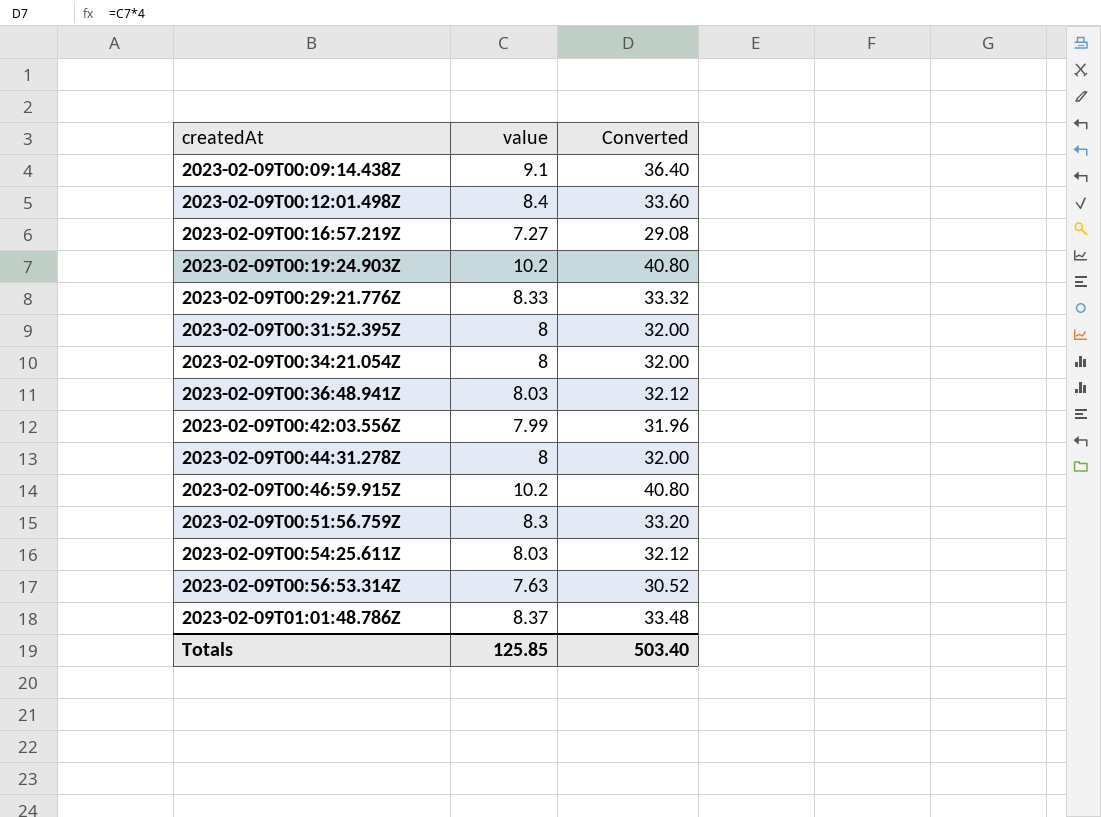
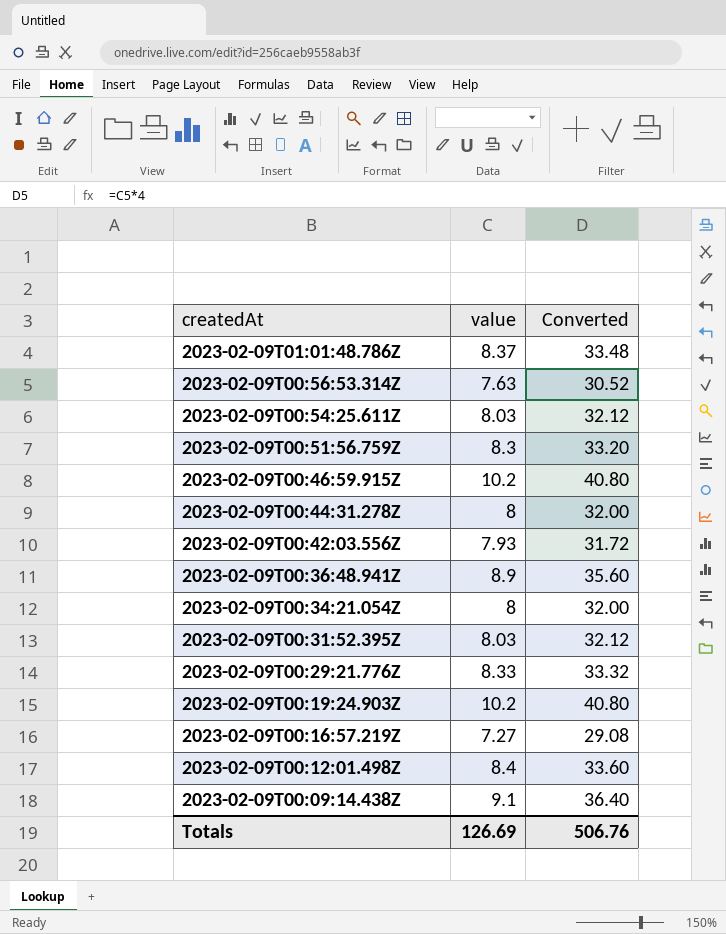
row order: createdAt ascending -> createdAt descending
2023-02-09T00:42:03.556Z | value: 7.99 -> 7.93
2023-02-09T00:42:03.556Z | Converted: 31.96 -> 31.72
2023-02-09T00:36:48.941Z | value: 8.03 -> 8.9
2023-02-09T00:36:48.941Z | Converted: 32.12 -> 35.60
2023-02-09T00:31:52.395Z | value: 8 -> 8.03
2023-02-09T00:31:52.395Z | Converted: 32.00 -> 32.12
Totals | value: 125.85 -> 126.69
Totals | Converted: 503.40 -> 506.76

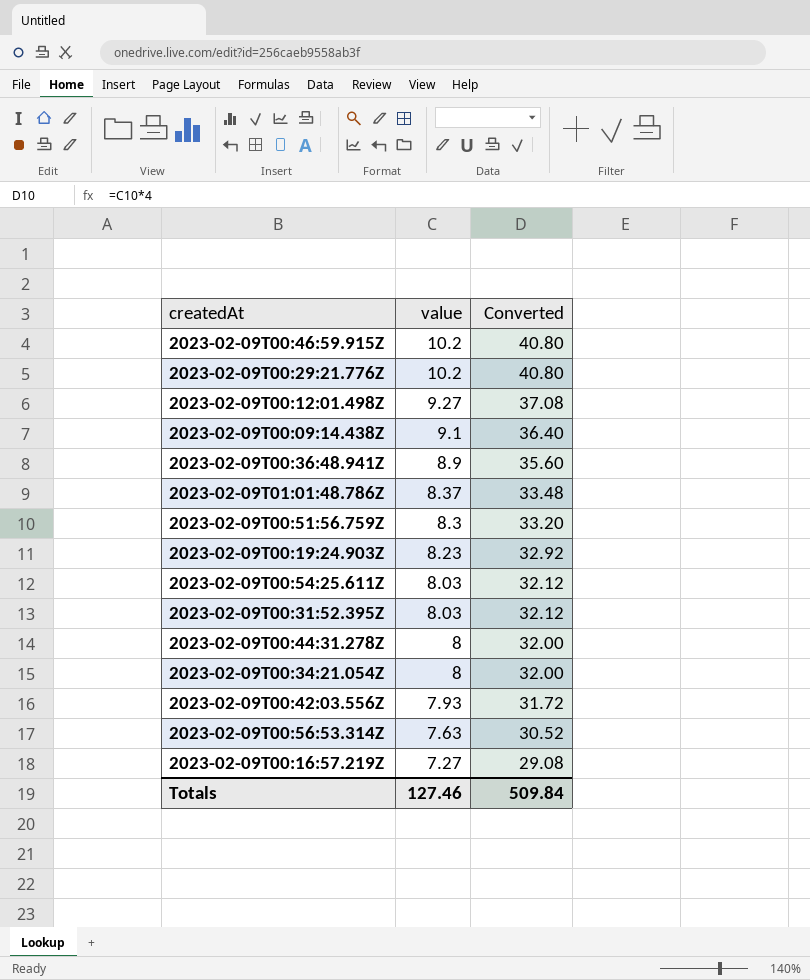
row order: createdAt descending -> value descending
2023-02-09T00:29:21.776Z | value: 8.33 -> 10.2
2023-02-09T00:29:21.776Z | Converted: 33.32 -> 40.80
2023-02-09T00:12:01.498Z | value: 8.4 -> 9.27
2023-02-09T00:12:01.498Z | Converted: 33.60 -> 37.08
2023-02-09T00:19:24.903Z | value: 10.2 -> 8.23
2023-02-09T00:19:24.903Z | Converted: 40.80 -> 32.92
Totals | value: 126.69 -> 127.46
Totals | Converted: 506.76 -> 509.84

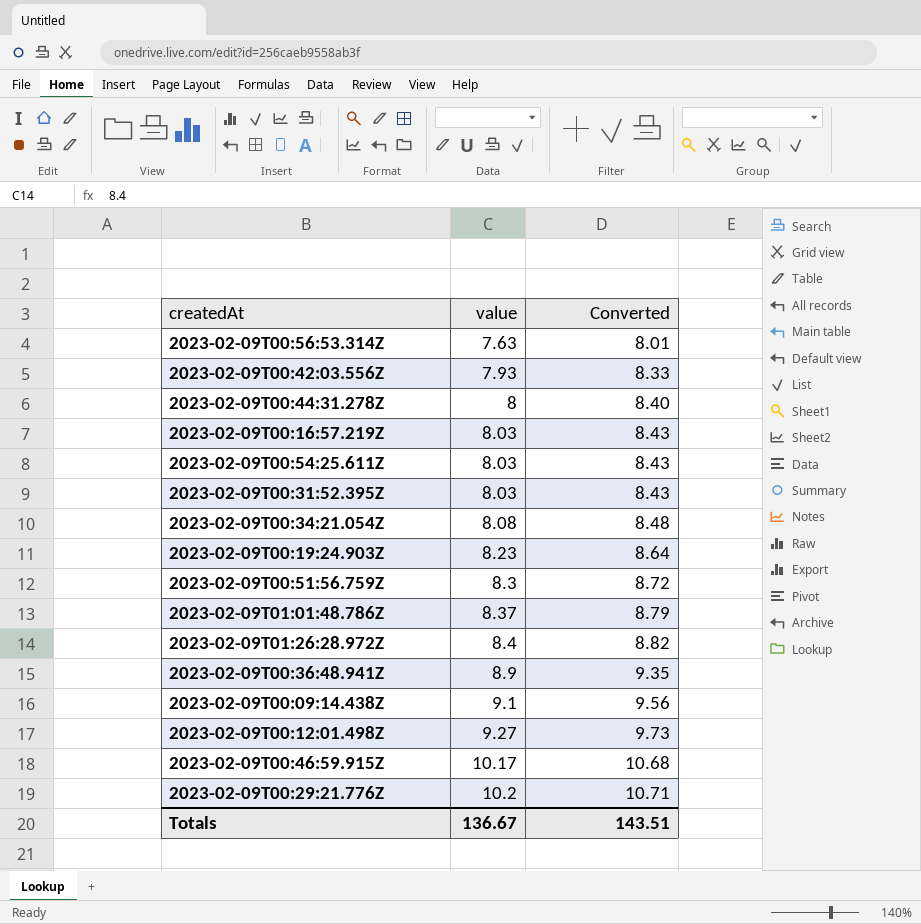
row order: value descending -> value ascending
column Converted | formula: [value] * 4 -> [value] * 1.05
2023-02-09T00:16:57.219Z | value: 7.27 -> 8.03
2023-02-09T00:34:21.054Z | value: 8 -> 8.08
row 2023-02-09T01:26:28.972Z: none -> 8.4 | 8.82
2023-02-09T00:46:59.915Z | value: 10.2 -> 10.17
Totals | value: 127.46 -> 136.67
Totals | Converted: 509.84 -> 143.51

